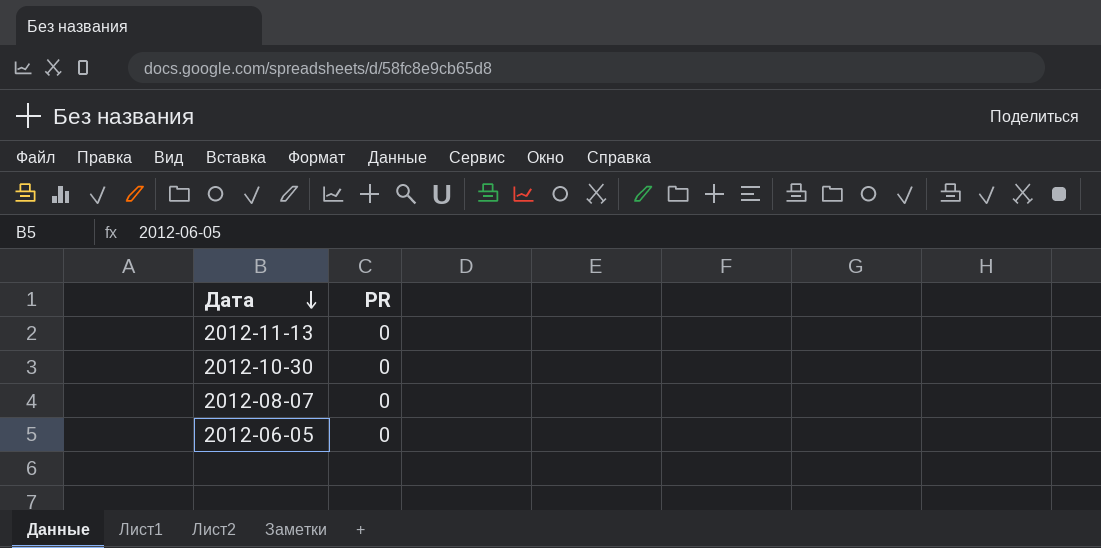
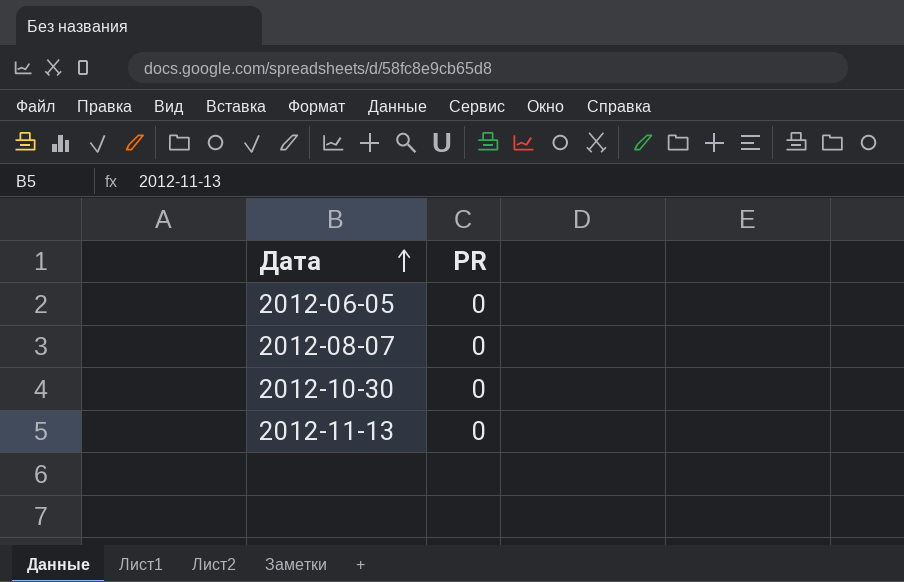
row order: Дата descending -> Дата ascending

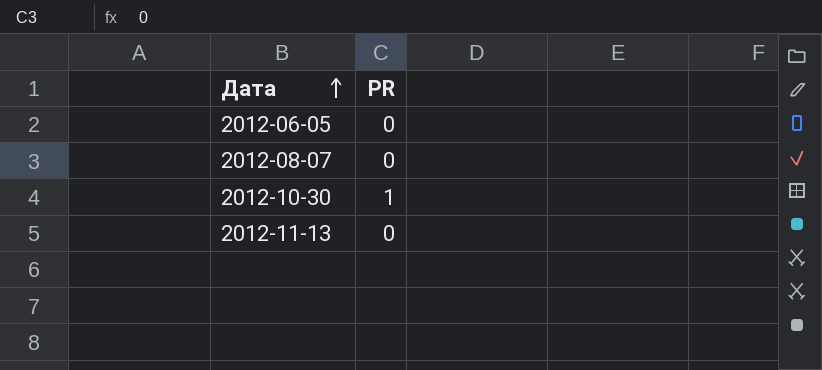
2012-10-30 | PR: 0 -> 1

